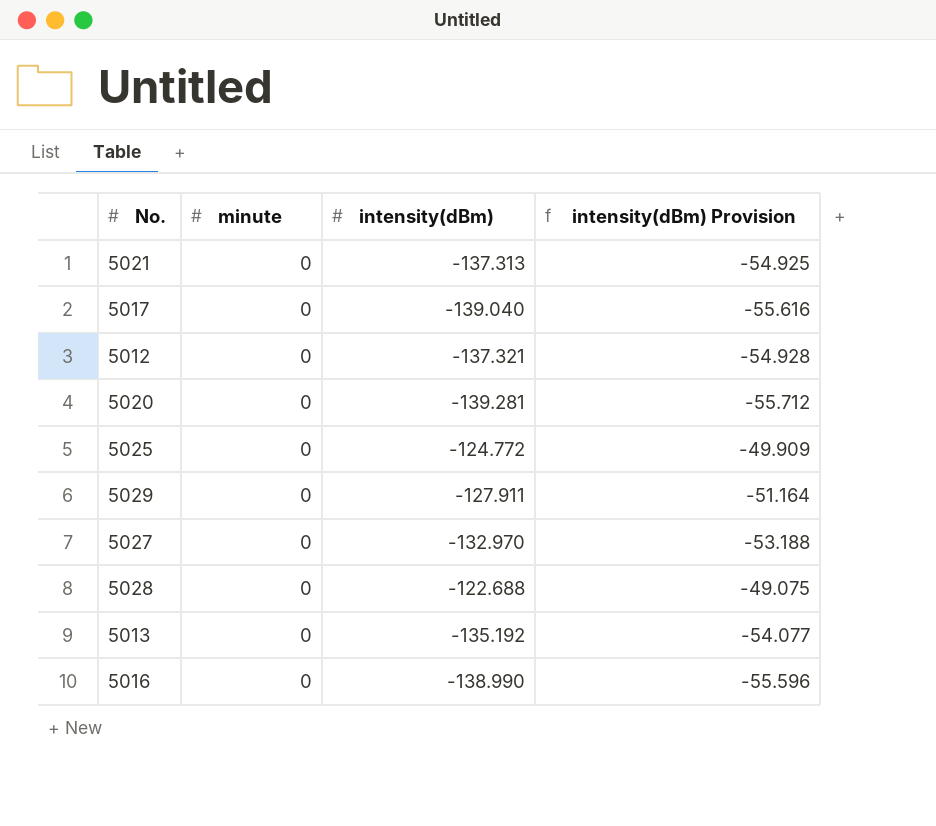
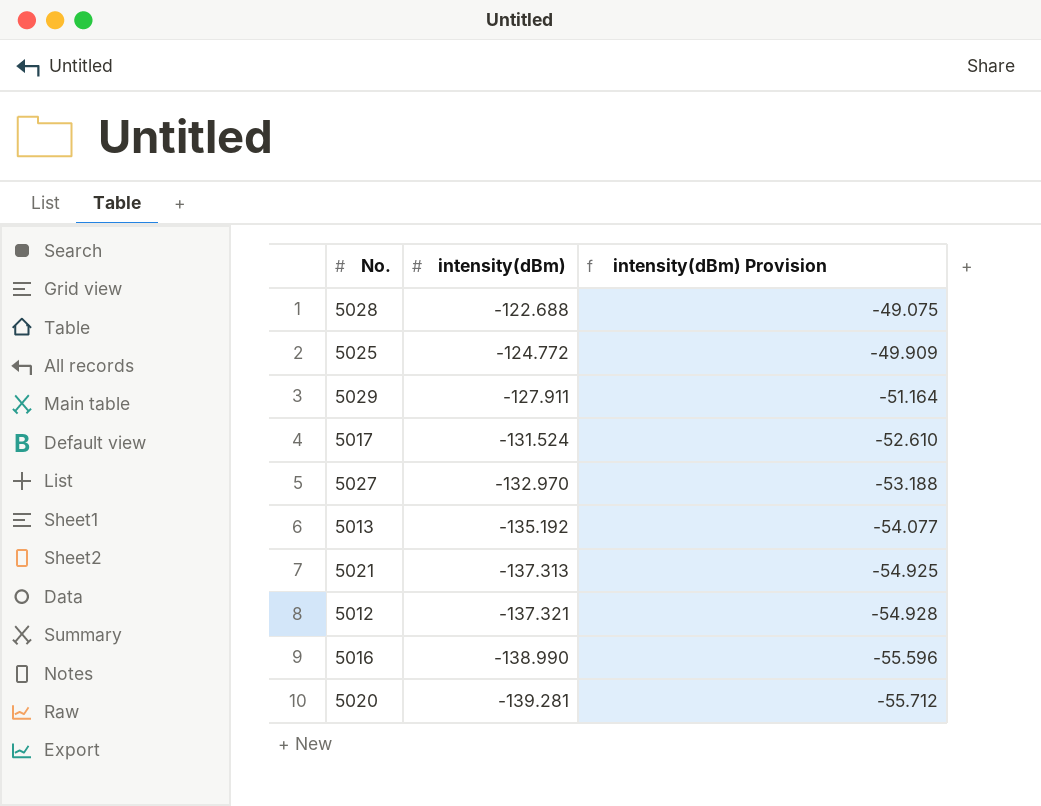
row order: none -> intensity(dBm) descending
column minute | position: 2 -> none
5017 | intensity(dBm): -139.040 -> -131.524
5017 | intensity(dBm) Provision: -55.616 -> -52.610

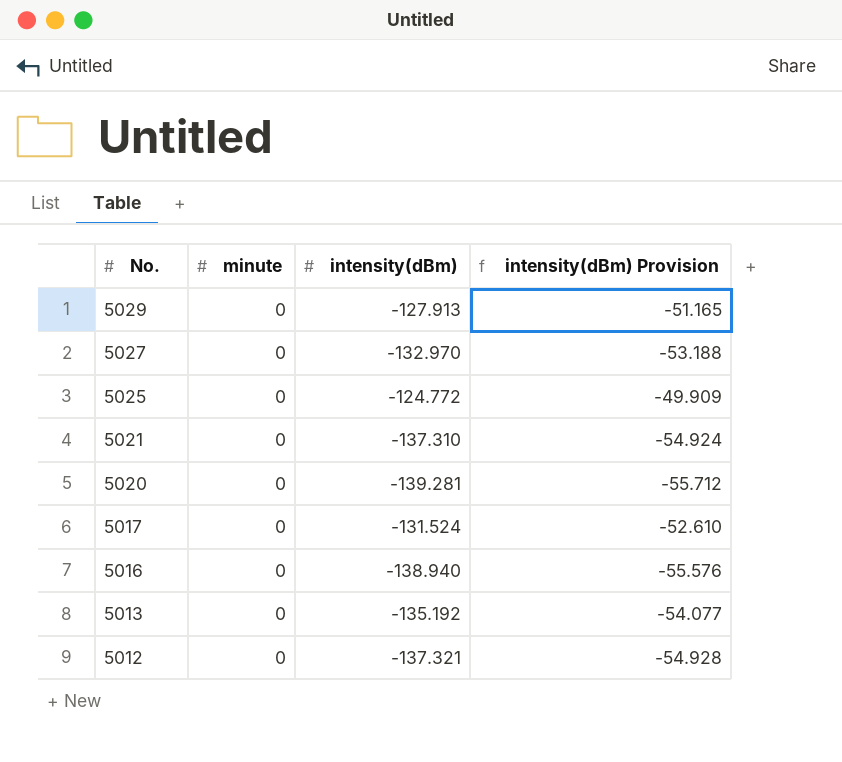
row order: intensity(dBm) descending -> No. descending
column minute | position: none -> 2
row 5028: -122.688 | -49.075 -> none
5029 | intensity(dBm): -127.911 -> -127.913
5029 | intensity(dBm) Provision: -51.164 -> -51.165
5021 | intensity(dBm): -137.313 -> -137.310
5021 | intensity(dBm) Provision: -54.925 -> -54.924
5016 | intensity(dBm): -138.990 -> -138.940
5016 | intensity(dBm) Provision: -55.596 -> -55.576

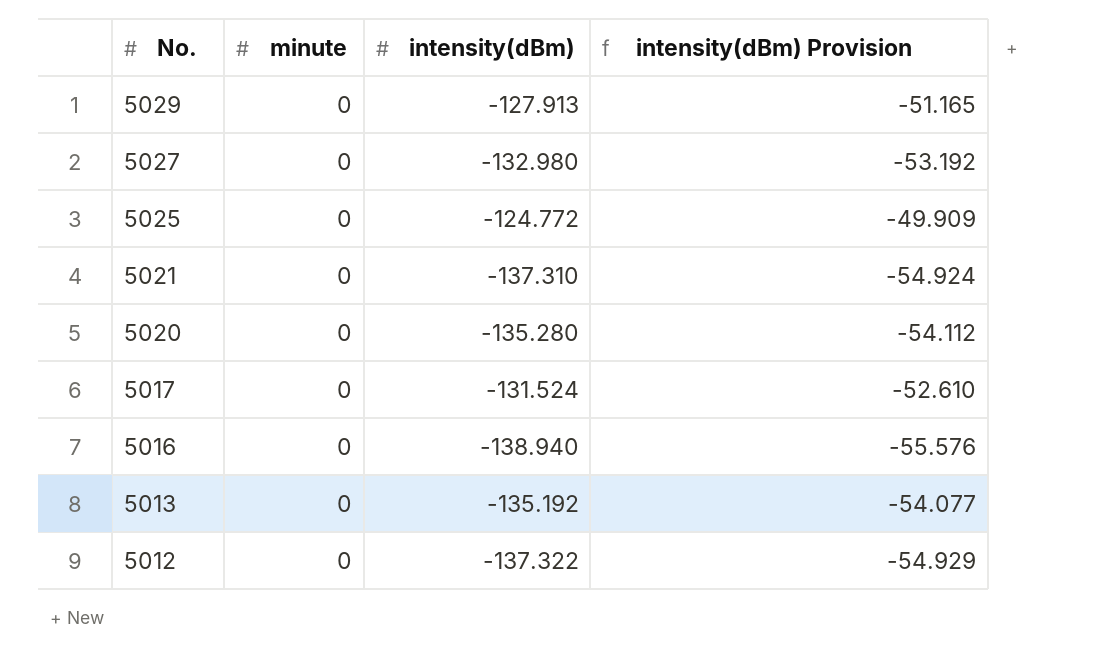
5027 | intensity(dBm): -132.970 -> -132.980
5027 | intensity(dBm) Provision: -53.188 -> -53.192
5020 | intensity(dBm): -139.281 -> -135.280
5020 | intensity(dBm) Provision: -55.712 -> -54.112
5012 | intensity(dBm): -137.321 -> -137.322
5012 | intensity(dBm) Provision: -54.928 -> -54.929

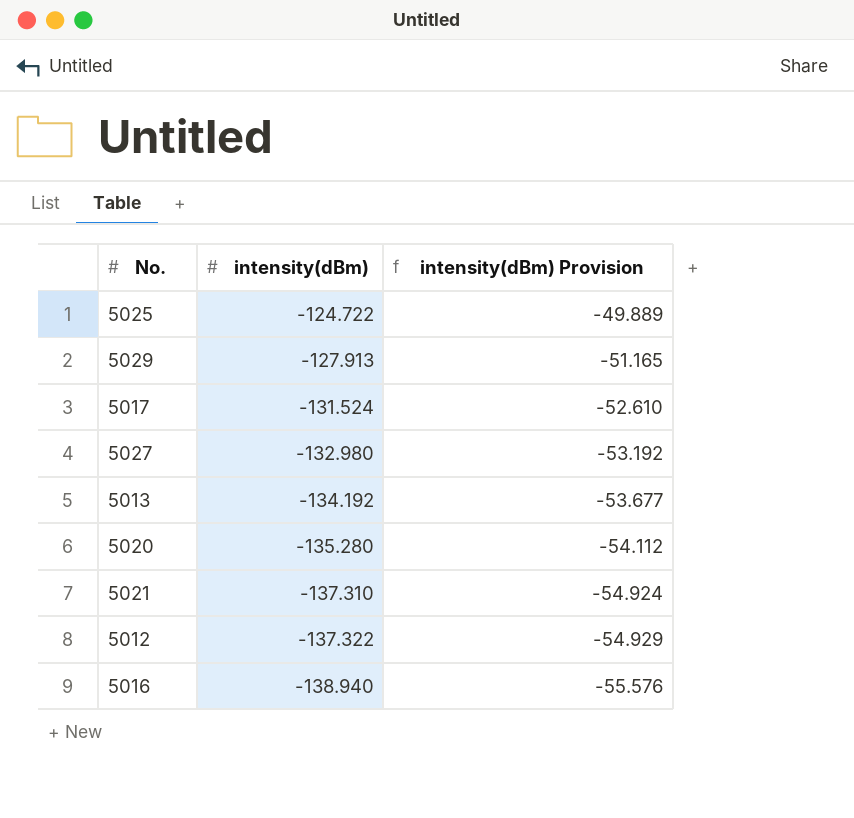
row order: No. descending -> intensity(dBm) descending
column minute | position: 2 -> none
5025 | intensity(dBm): -124.772 -> -124.722
5025 | intensity(dBm) Provision: -49.909 -> -49.889
5013 | intensity(dBm): -135.192 -> -134.192
5013 | intensity(dBm) Provision: -54.077 -> -53.677

